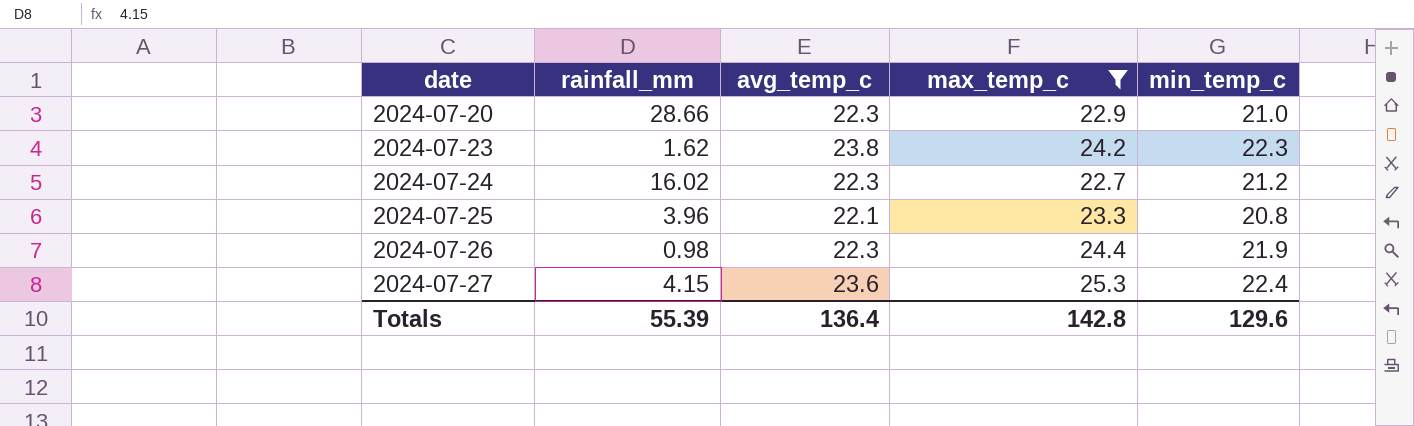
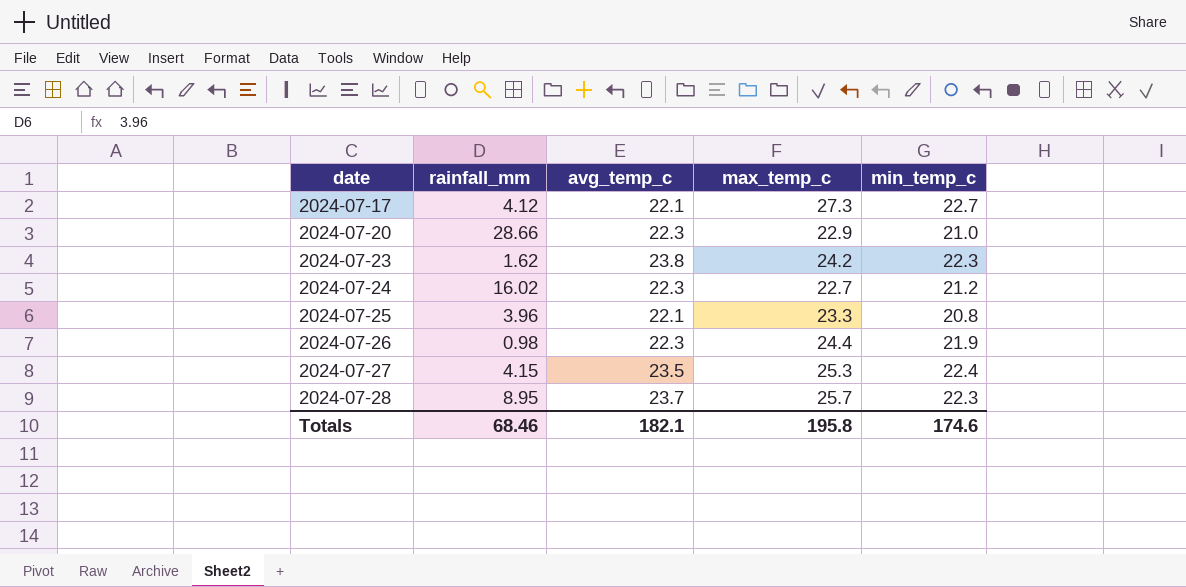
filter: max_temp_c <= 25.3 -> none
2024-07-27 | avg_temp_c: 23.6 -> 23.5
Totals | rainfall_mm: 55.39 -> 68.46
Totals | avg_temp_c: 136.4 -> 182.1
Totals | max_temp_c: 142.8 -> 195.8
Totals | min_temp_c: 129.6 -> 174.6

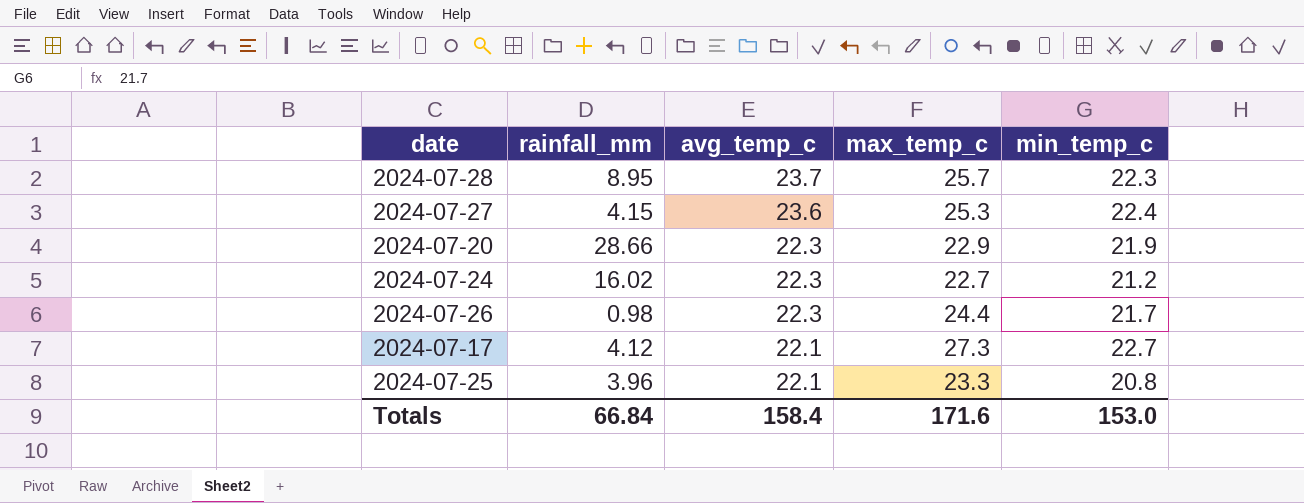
row order: date ascending -> avg_temp_c descending
row 2024-07-23: 1.62 | 23.8 | 24.2 | 22.3 -> none
2024-07-27 | avg_temp_c: 23.5 -> 23.6
2024-07-20 | min_temp_c: 21.0 -> 21.9
2024-07-26 | min_temp_c: 21.9 -> 21.7
Totals | rainfall_mm: 68.46 -> 66.84
Totals | avg_temp_c: 182.1 -> 158.4
Totals | max_temp_c: 195.8 -> 171.6
Totals | min_temp_c: 174.6 -> 153.0

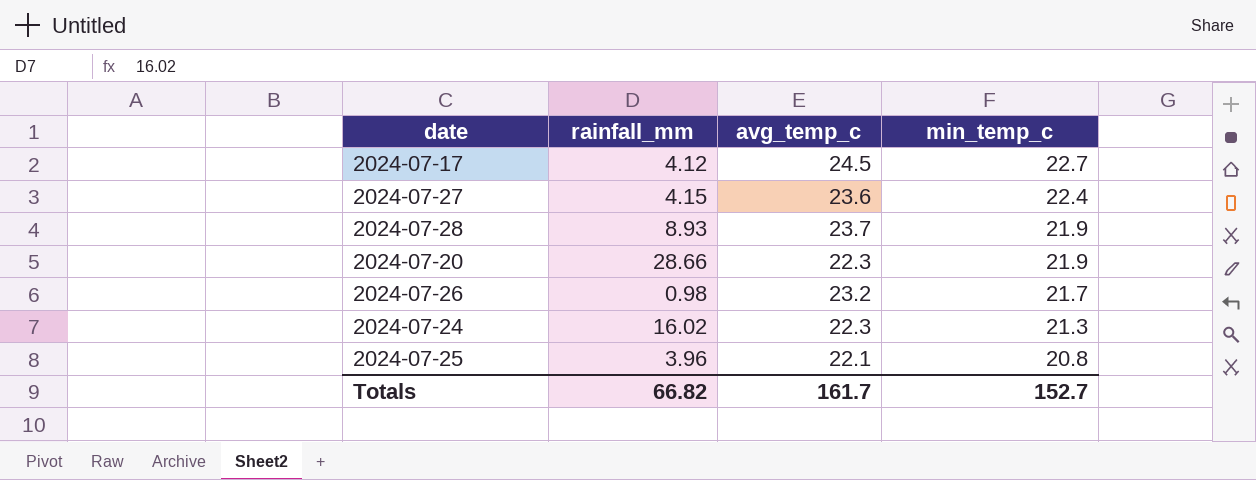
row order: avg_temp_c descending -> min_temp_c descending
column max_temp_c | position: 4 -> none
2024-07-17 | avg_temp_c: 22.1 -> 24.5
2024-07-28 | rainfall_mm: 8.95 -> 8.93
2024-07-28 | min_temp_c: 22.3 -> 21.9
2024-07-26 | avg_temp_c: 22.3 -> 23.2
2024-07-24 | min_temp_c: 21.2 -> 21.3
Totals | rainfall_mm: 66.84 -> 66.82
Totals | avg_temp_c: 158.4 -> 161.7
Totals | min_temp_c: 153.0 -> 152.7

